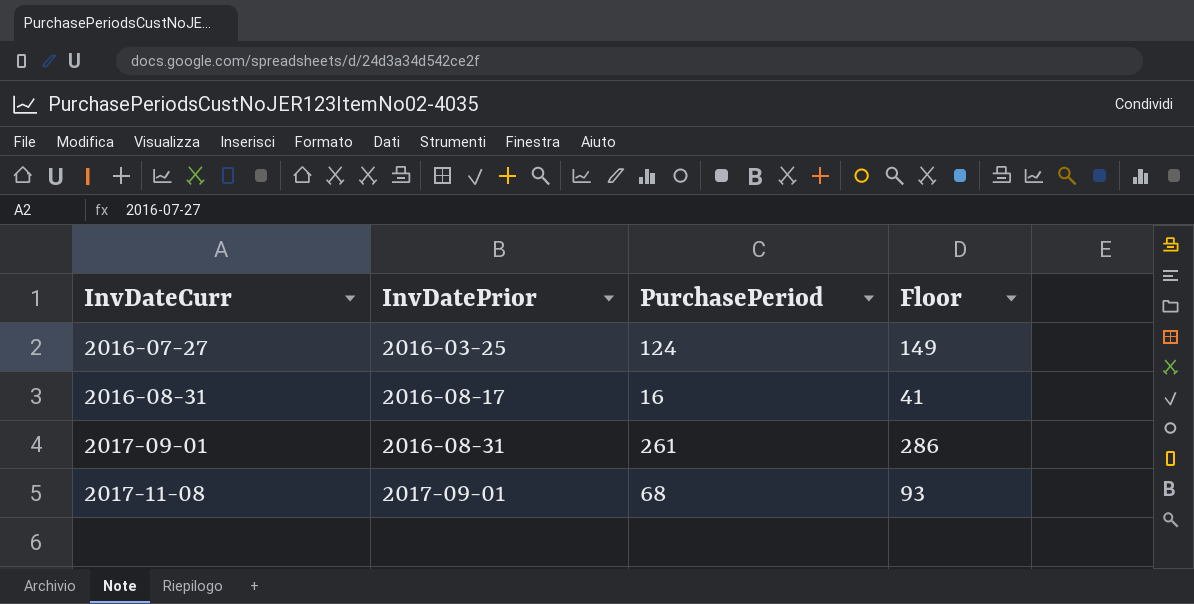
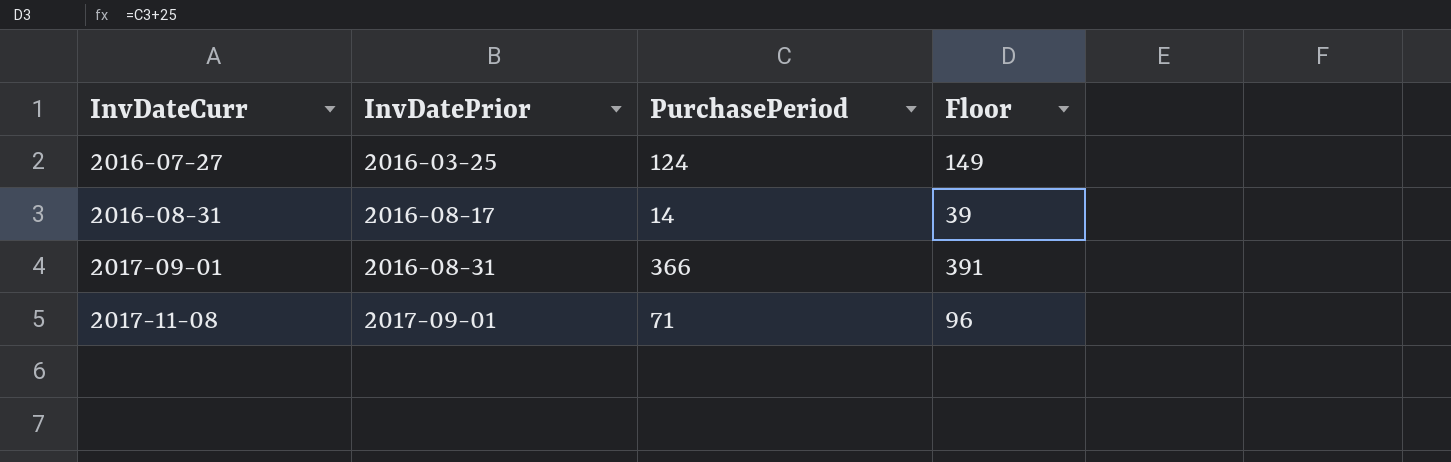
2016-08-31 | PurchasePeriod: 16 -> 14
2016-08-31 | Floor: 41 -> 39
2017-09-01 | PurchasePeriod: 261 -> 366
2017-09-01 | Floor: 286 -> 391
2017-11-08 | PurchasePeriod: 68 -> 71
2017-11-08 | Floor: 93 -> 96

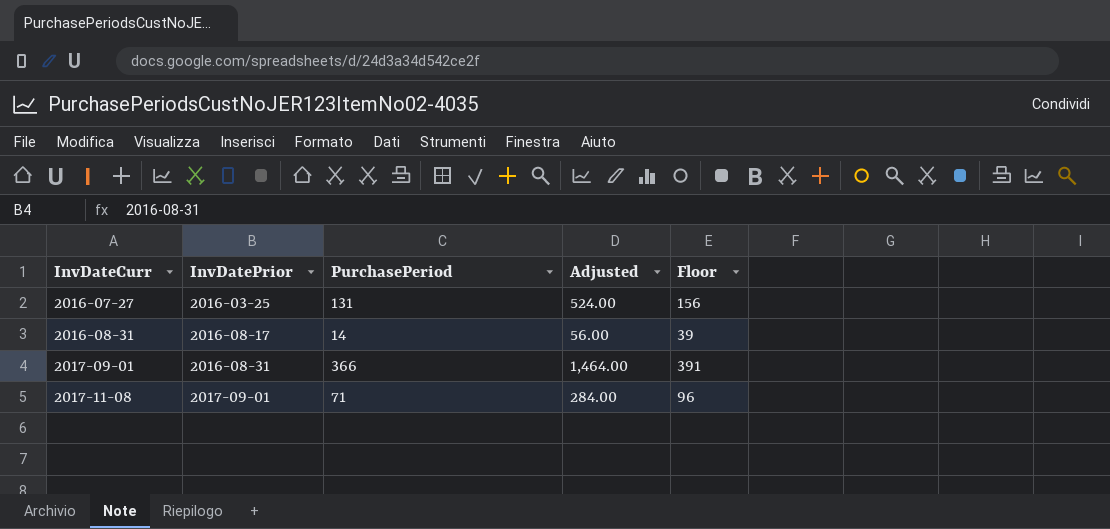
column Adjusted | formula: none -> [PurchasePeriod] * 4
2016-07-27 | PurchasePeriod: 124 -> 131
2016-07-27 | Floor: 149 -> 156

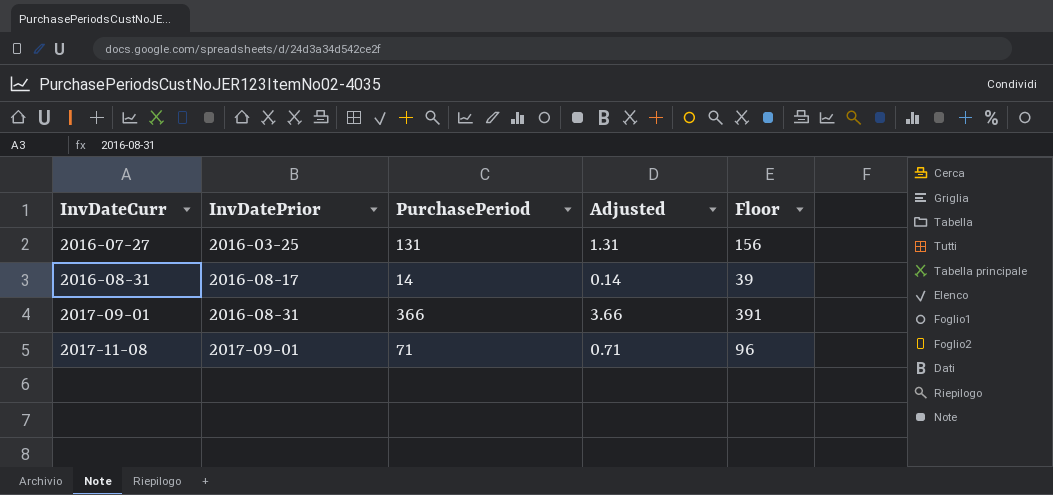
column Adjusted | formula: [PurchasePeriod] * 4 -> [PurchasePeriod] * 0.01

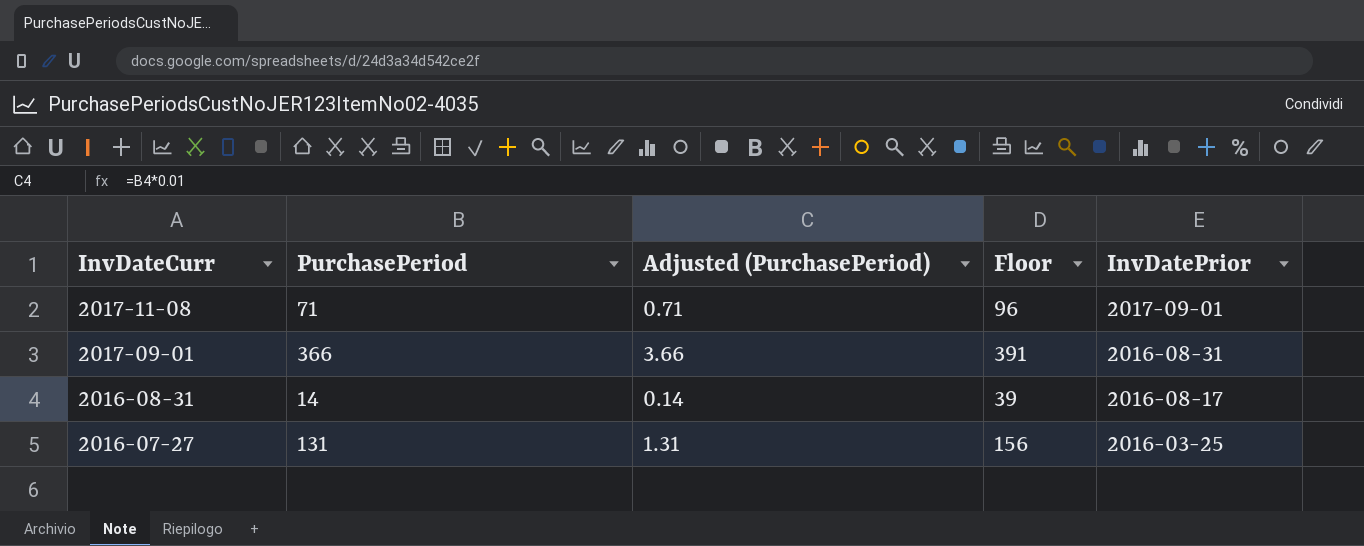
row order: InvDateCurr ascending -> InvDateCurr descending
column name: Adjusted -> Adjusted (PurchasePeriod)
column InvDatePrior | position: 2 -> 5

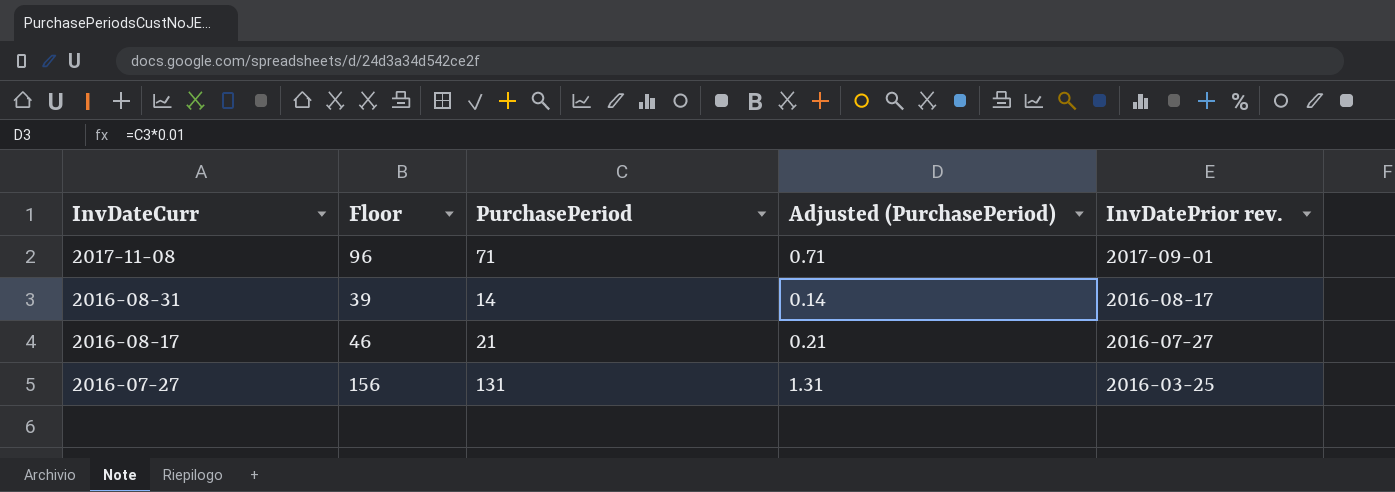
column Floor | position: 4 -> 2
column name: InvDatePrior -> InvDatePrior rev.
row 2017-09-01: 366 | 3.66 | 391 | 2016-08-31 -> none
row 2016-08-17: none -> 46 | 21 | 0.21 | 2016-07-27

